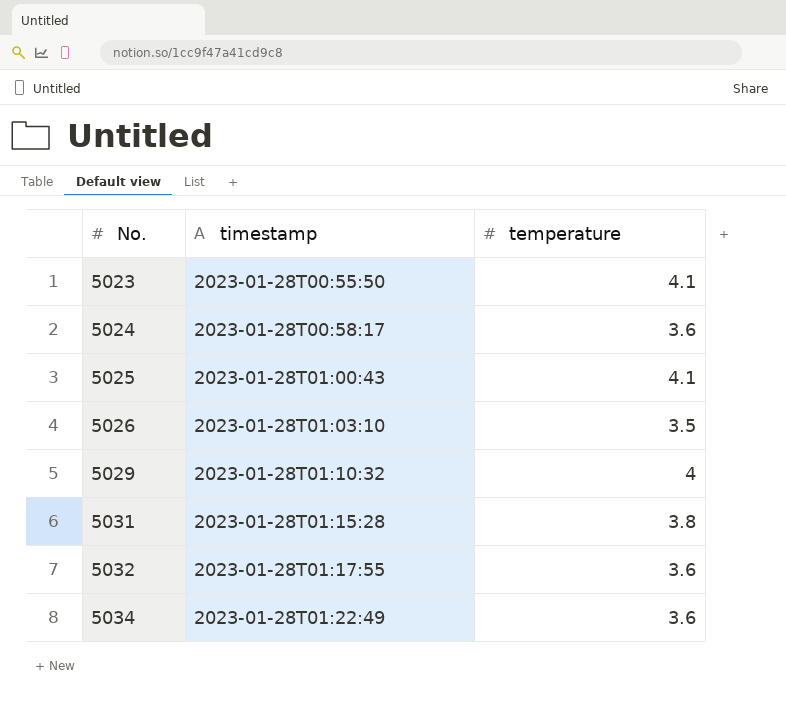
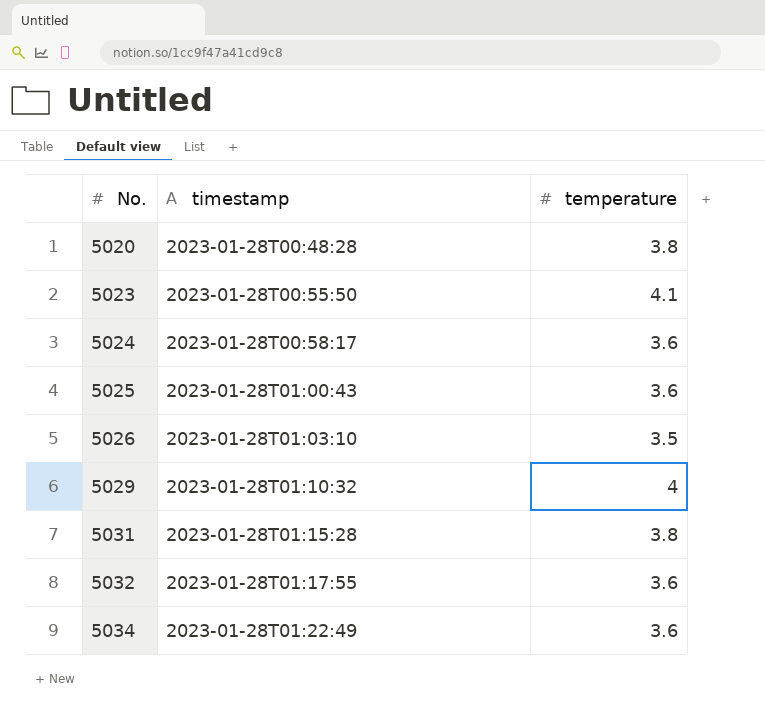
row 5020: none -> 2023-01-28T00:48:28 | 3.8
5025 | temperature: 4.1 -> 3.6

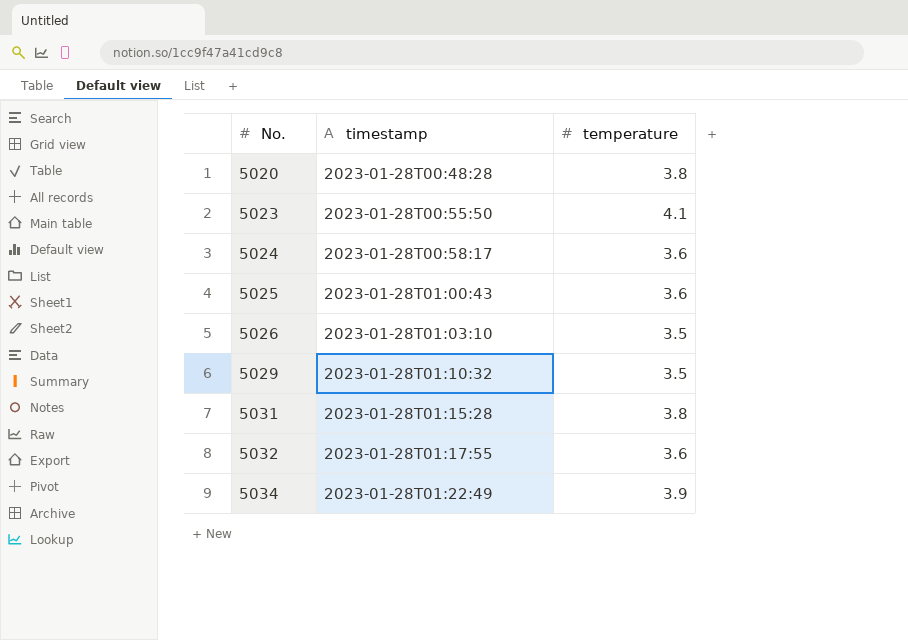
5029 | temperature: 4 -> 3.5
5034 | temperature: 3.6 -> 3.9

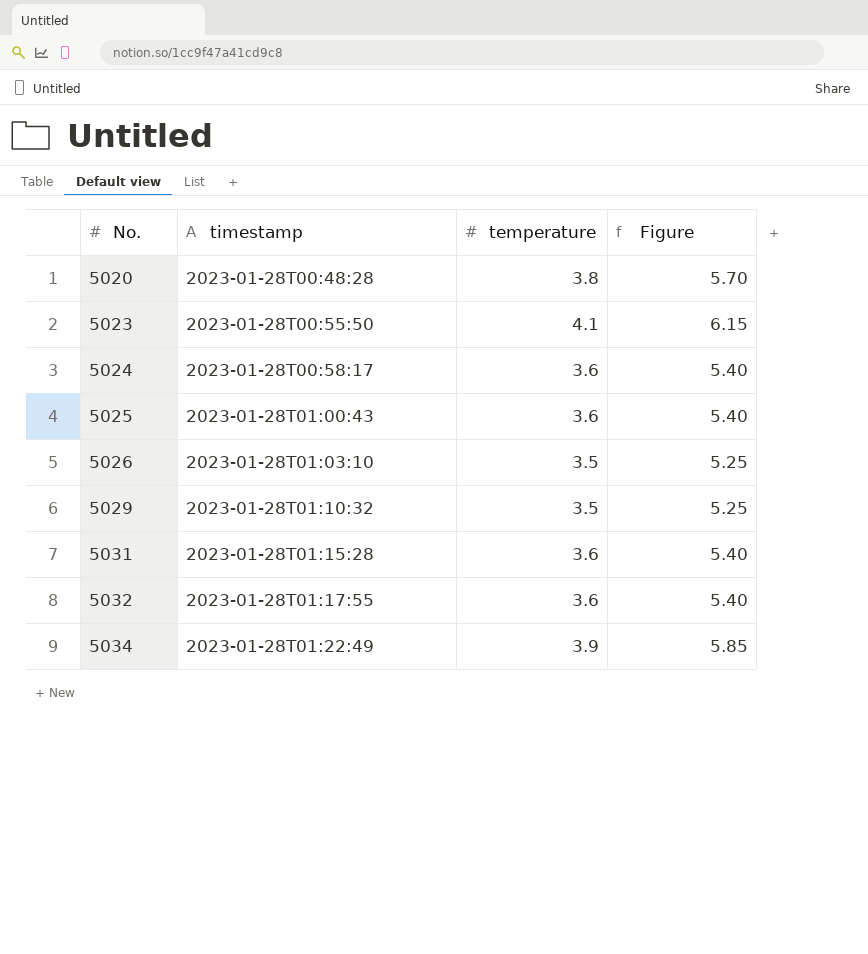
column Figure | formula: none -> [temperature] * 1.5
5031 | temperature: 3.8 -> 3.6

